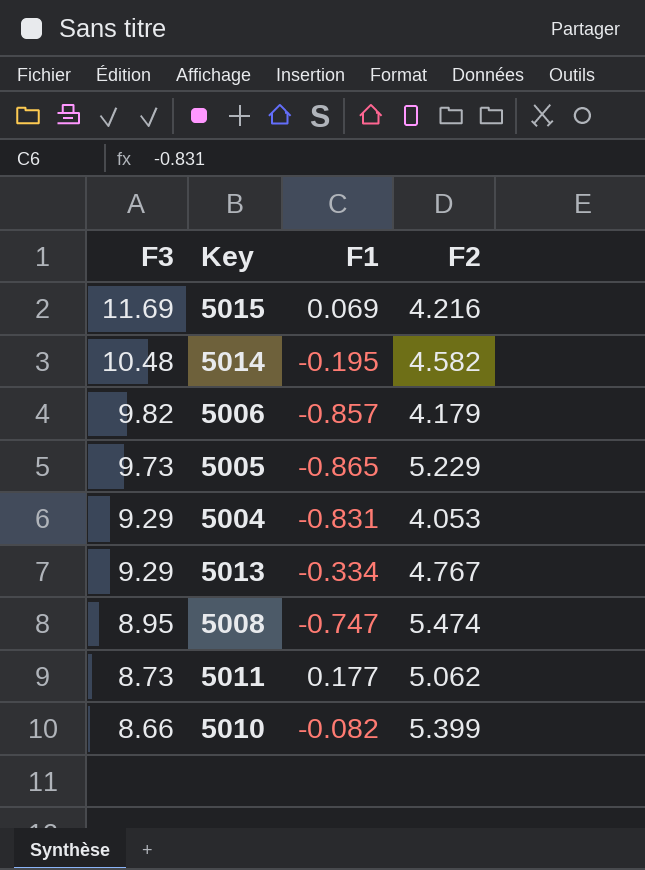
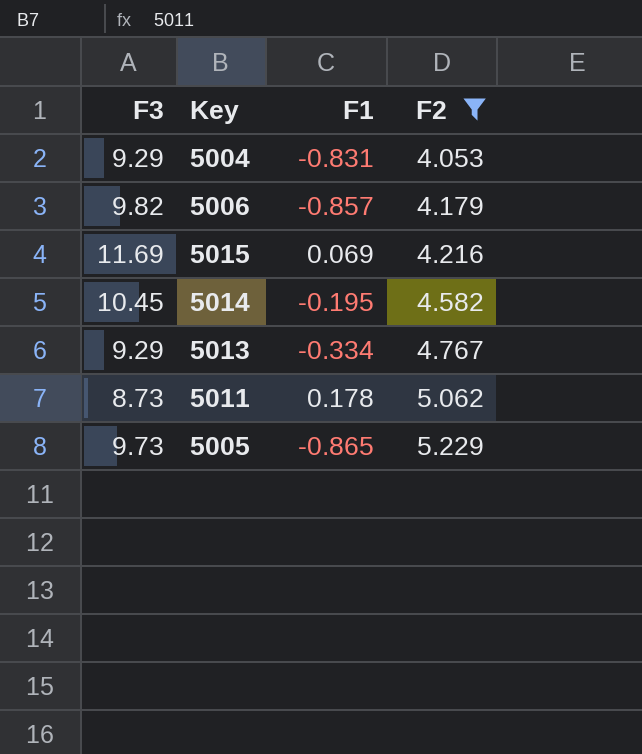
filter: none -> F2 <= 5.229
row order: F3 descending -> F2 ascending
5014 | F3: 10.48 -> 10.45
5011 | F1: 0.177 -> 0.178

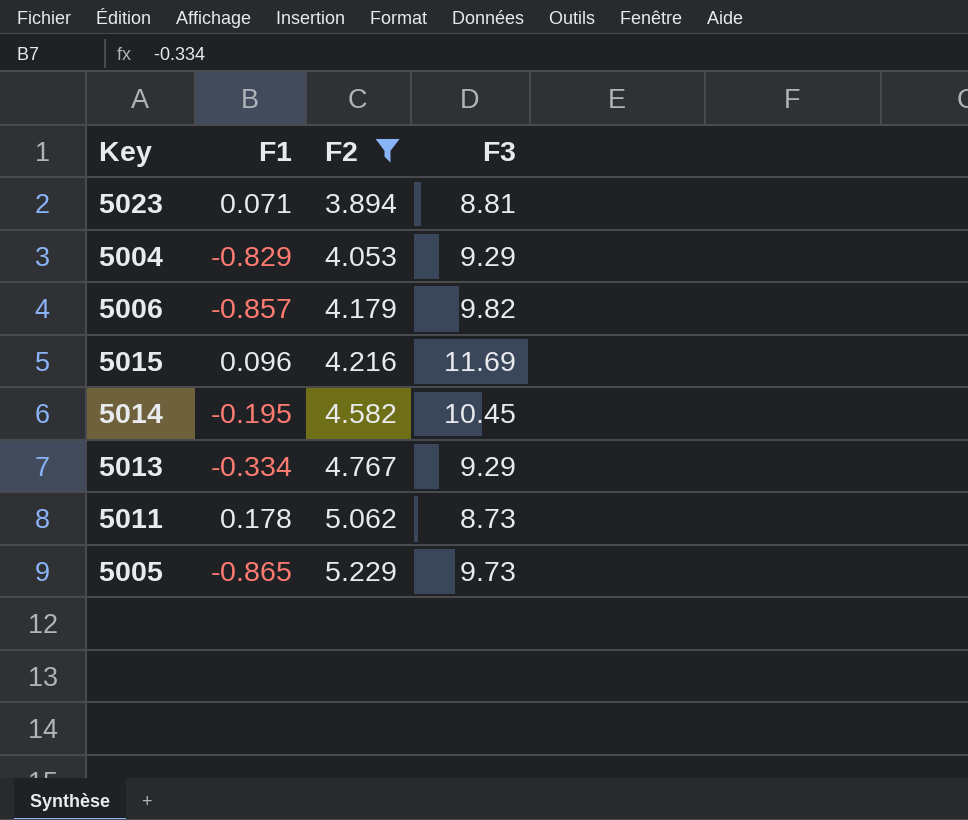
column F3 | position: 1 -> 4
row 5023: none -> 0.071 | 3.894 | 8.81
5004 | F1: -0.831 -> -0.829
5015 | F1: 0.069 -> 0.096

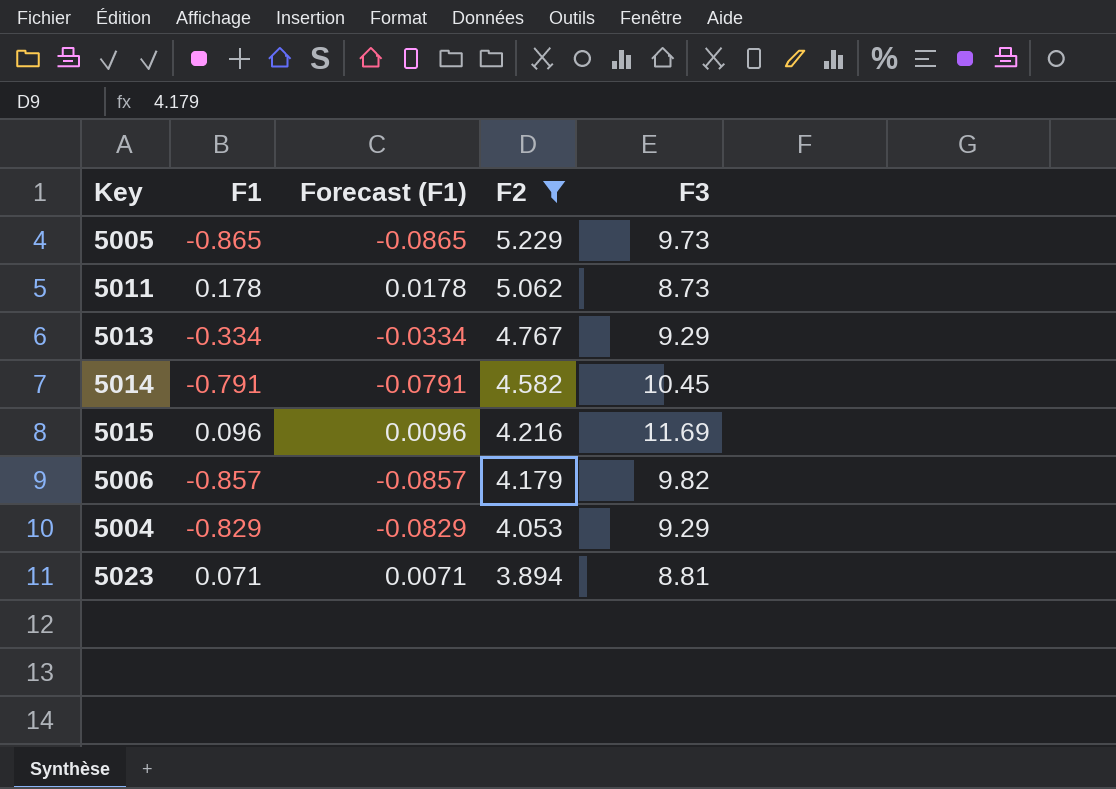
row order: F2 ascending -> F2 descending
column Forecast (F1) | formula: none -> [F1] * 0.1
5014 | F1: -0.195 -> -0.791

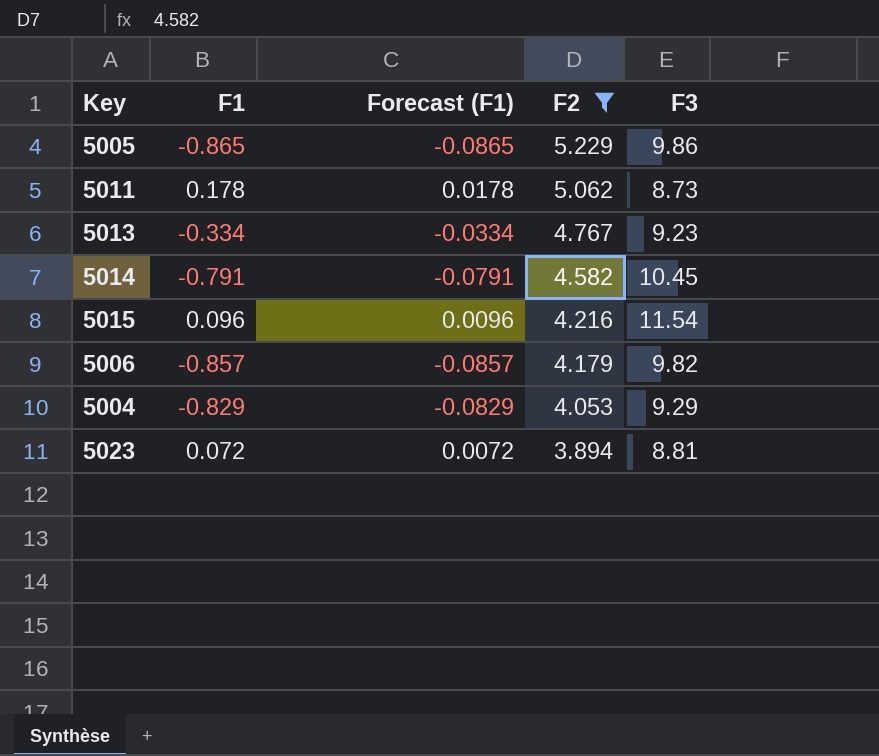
5005 | F3: 9.73 -> 9.86
5013 | F3: 9.29 -> 9.23
5015 | F3: 11.69 -> 11.54
5023 | F1: 0.071 -> 0.072
5023 | Forecast (F1): 0.0071 -> 0.0072

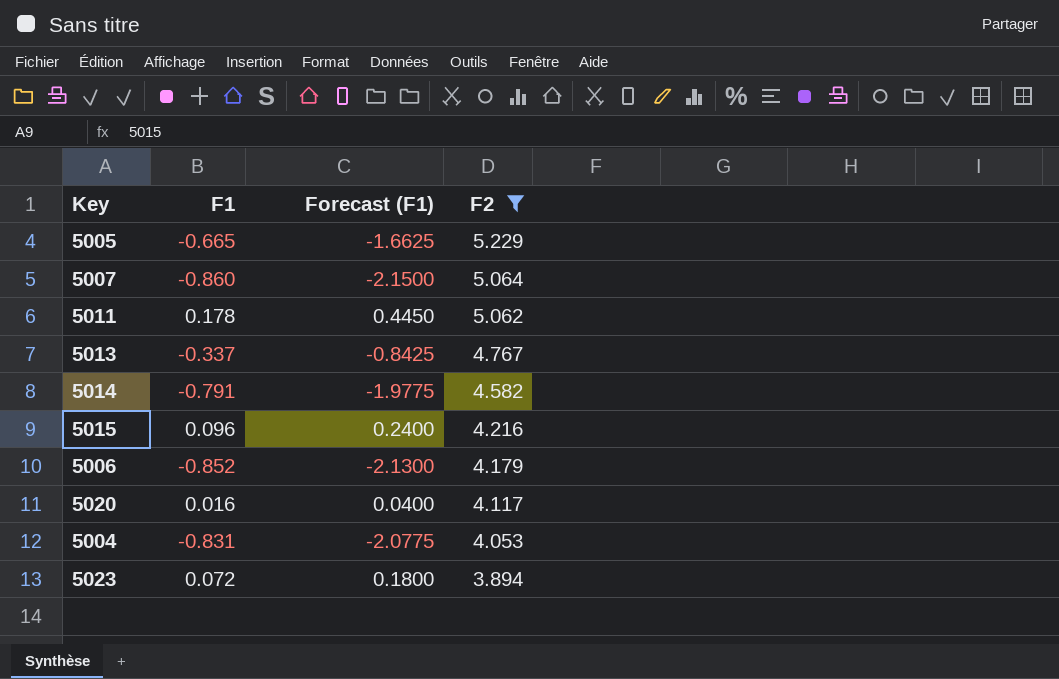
column F3 | position: 5 -> none
column Forecast (F1) | formula: [F1] * 0.1 -> [F1] * 2.5
5005 | F1: -0.865 -> -0.665
row 5007: none -> -0.860 | -2.1500 | 5.064
5013 | F1: -0.334 -> -0.337
5006 | F1: -0.857 -> -0.852
row 5020: none -> 0.016 | 0.0400 | 4.117
5004 | F1: -0.829 -> -0.831

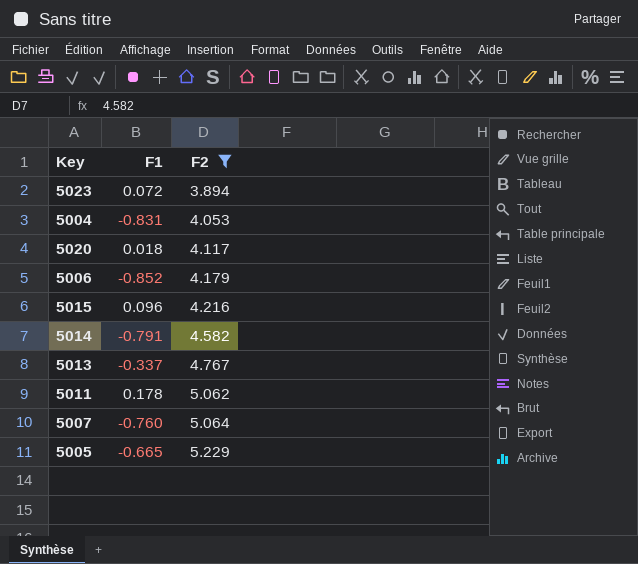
row order: F2 descending -> F2 ascending
column Forecast (F1) | formula: [F1] * 2.5 -> none
5020 | F1: 0.016 -> 0.018
5007 | F1: -0.860 -> -0.760

